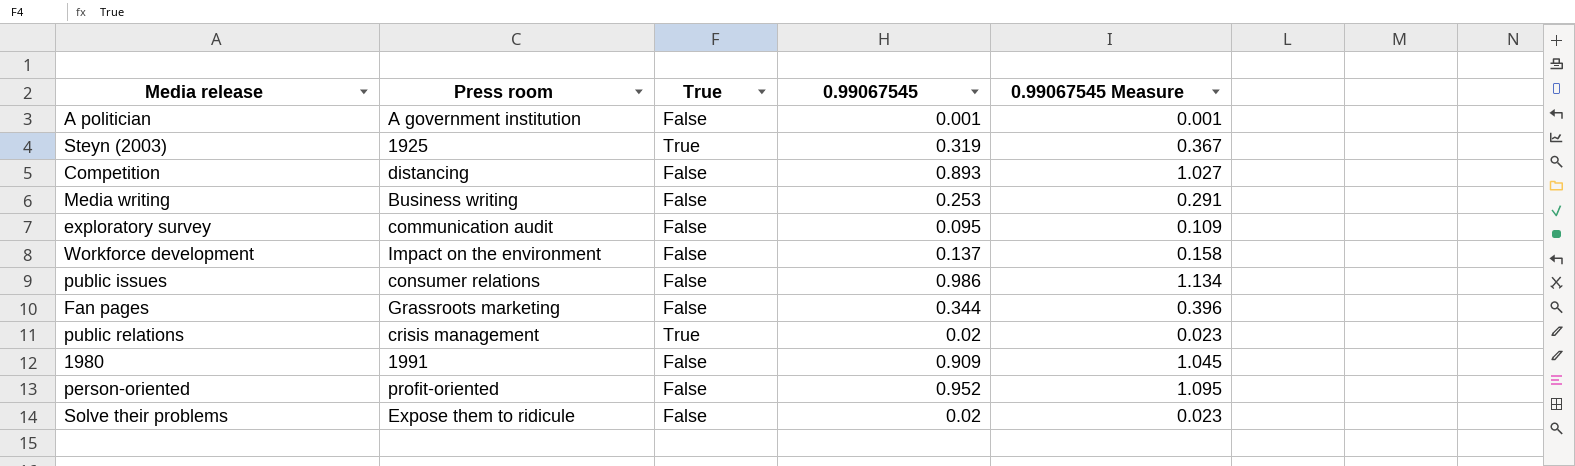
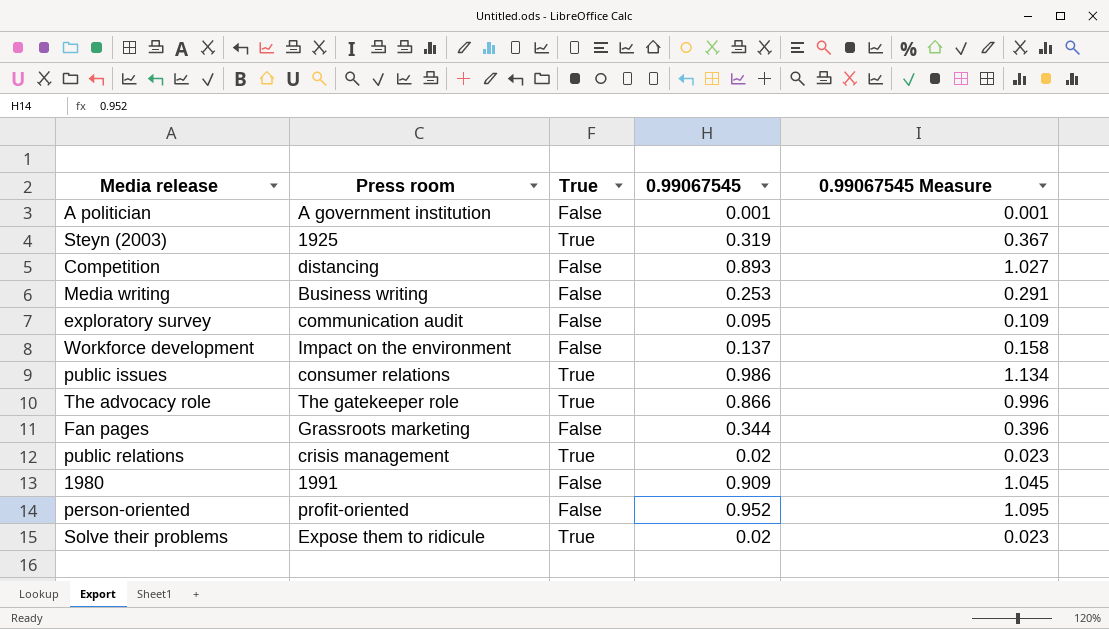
public issues | True: False -> True
row The advocacy role: none -> The gatekeeper role | True | 0.866 | 0.996
Solve their problems | True: False -> True

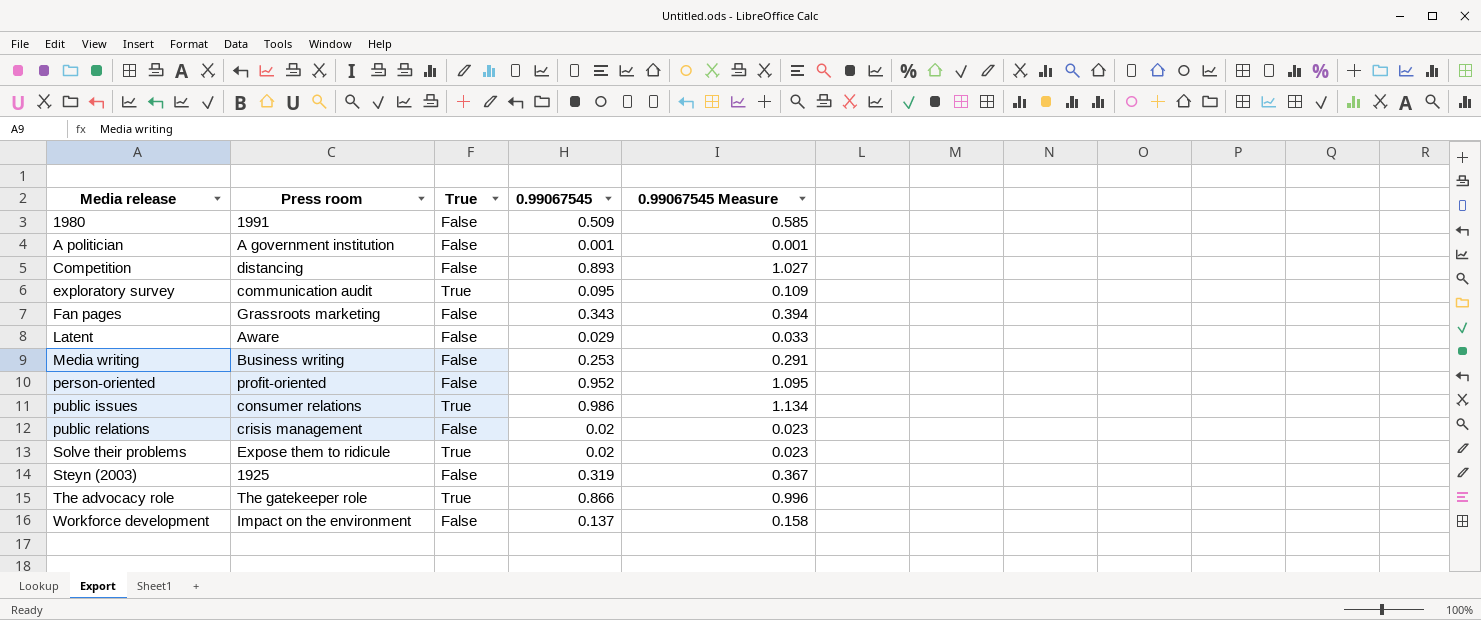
row order: none -> Media release ascending
1980 | 0.99067545: 0.909 -> 0.509
1980 | 0.99067545 Measure: 1.045 -> 0.585
exploratory survey | True: False -> True
Fan pages | 0.99067545: 0.344 -> 0.343
Fan pages | 0.99067545 Measure: 0.396 -> 0.394
row Latent: none -> Aware | False | 0.029 | 0.033
public relations | True: True -> False
Steyn (2003) | True: True -> False

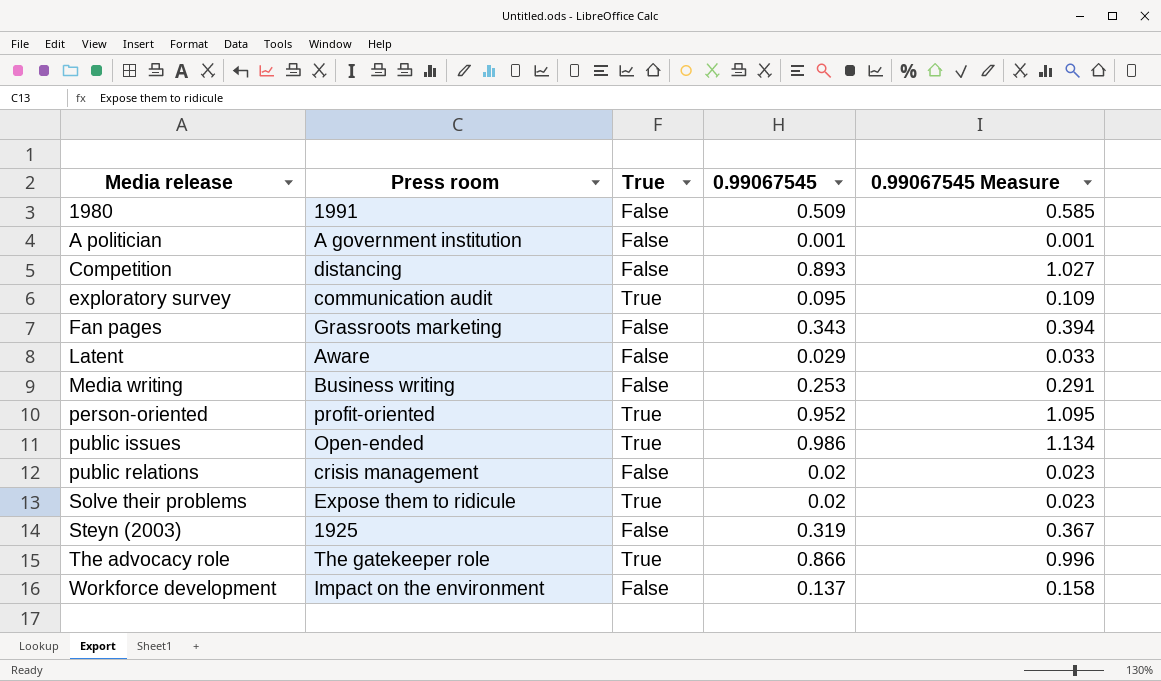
person-oriented | True: False -> True
public issues | Press room: consumer relations -> Open-ended

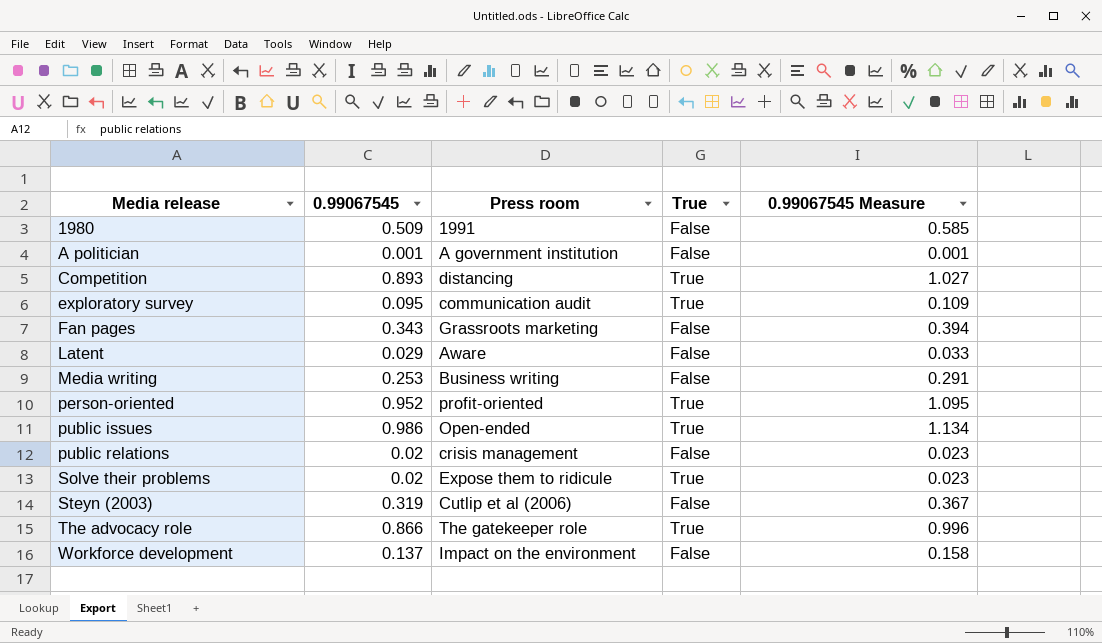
column 0.99067545 | position: 4 -> 2
Competition | True: False -> True
Steyn (2003) | Press room: 1925 -> Cutlip et al (2006)

